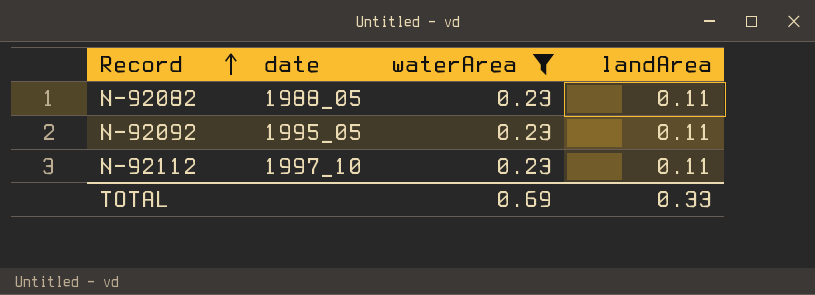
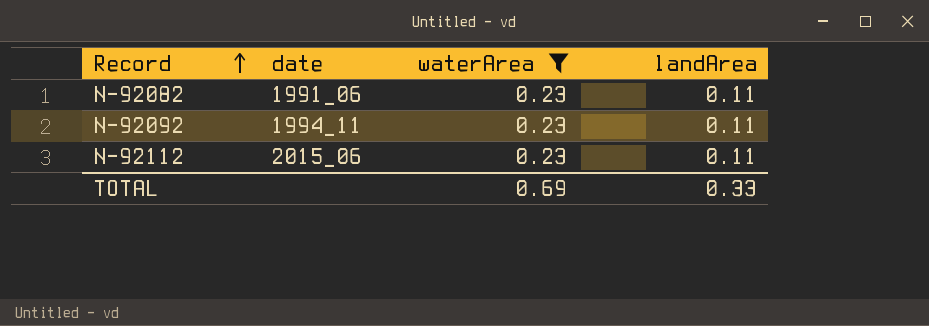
N-92082 | date: 1988_05 -> 1991_06
N-92092 | date: 1995_05 -> 1994_11
N-92112 | date: 1997_10 -> 2015_06

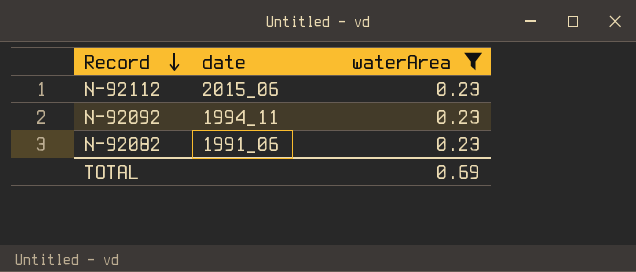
row order: Record ascending -> Record descending
column landArea | position: 4 -> none

